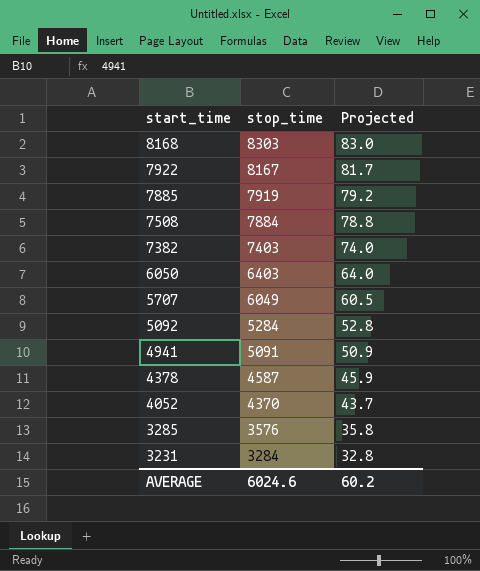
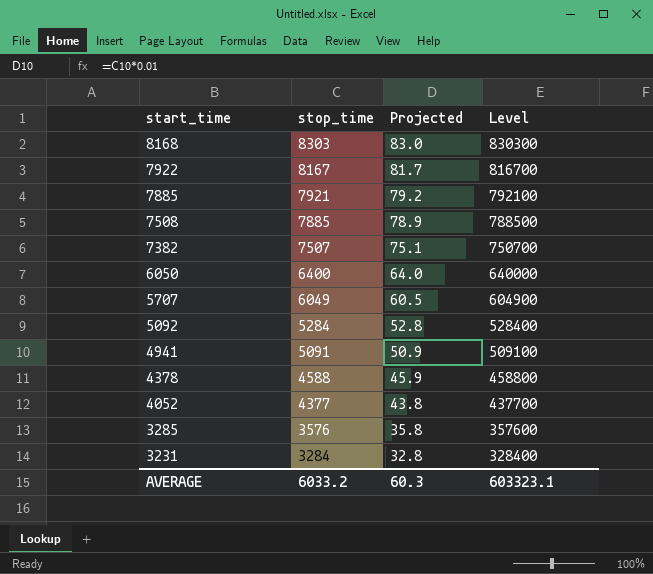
column Level | formula: none -> [stop_time] * 100
7885 | stop_time: 7919 -> 7921
7508 | stop_time: 7884 -> 7885
7508 | Projected: 78.8 -> 78.9
7382 | stop_time: 7403 -> 7507
7382 | Projected: 74.0 -> 75.1
6050 | stop_time: 6403 -> 6400
4378 | stop_time: 4587 -> 4588
4052 | stop_time: 4370 -> 4377
4052 | Projected: 43.7 -> 43.8
AVERAGE | stop_time: 6024.6 -> 6033.2
AVERAGE | Projected: 60.2 -> 60.3

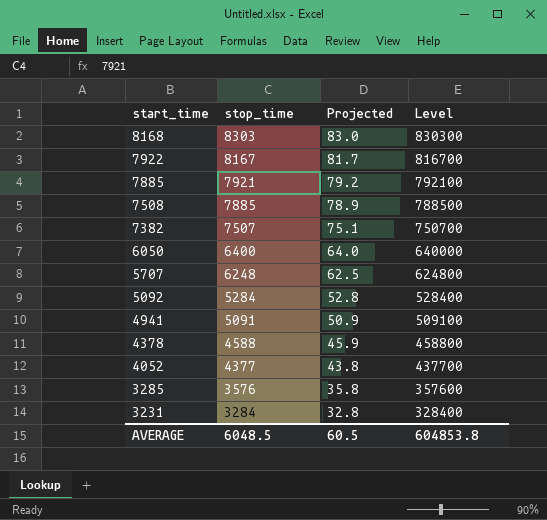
5707 | stop_time: 6049 -> 6248
5707 | Projected: 60.5 -> 62.5
5707 | Level: 604900 -> 624800
AVERAGE | stop_time: 6033.2 -> 6048.5
AVERAGE | Projected: 60.3 -> 60.5
AVERAGE | Level: 603323.1 -> 604853.8

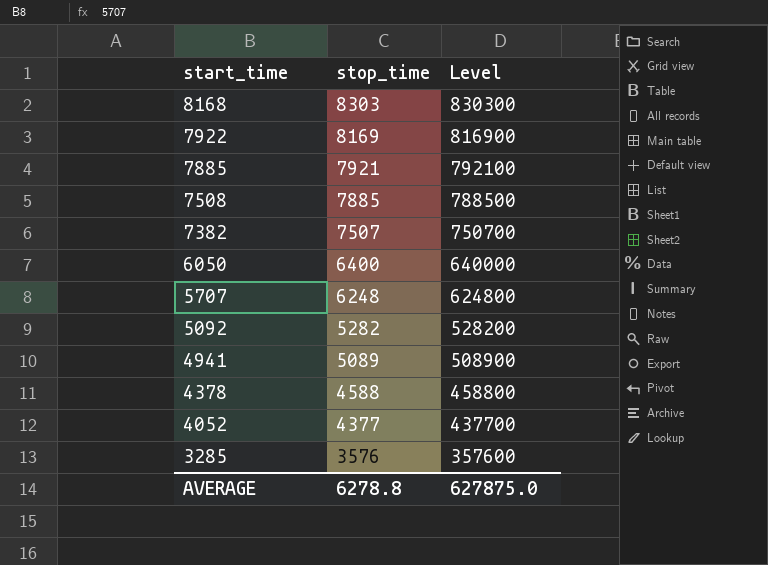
column Projected | formula: [stop_time] * 0.01 -> none
row 3231: 3284 | 32.8 | 328400 -> none
7922 | stop_time: 8167 -> 8169
7922 | Level: 816700 -> 816900
5092 | stop_time: 5284 -> 5282
5092 | Level: 528400 -> 528200
4941 | stop_time: 5091 -> 5089
4941 | Level: 509100 -> 508900
AVERAGE | stop_time: 6048.5 -> 6278.8
AVERAGE | Level: 604853.8 -> 627875.0

